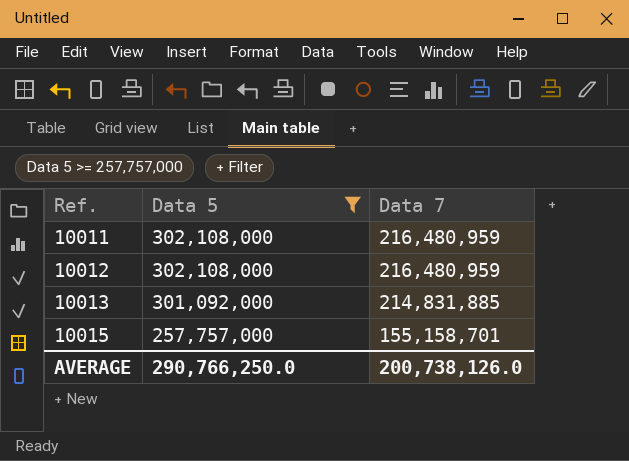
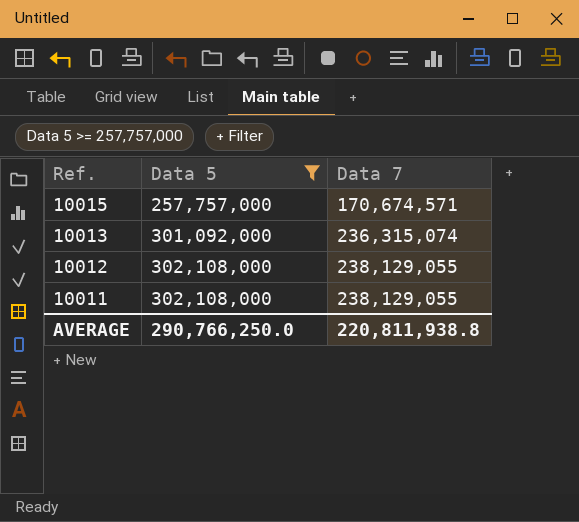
row order: Ref. ascending -> Ref. descending
10015 | Data 7: 155,158,701 -> 170,674,571
10013 | Data 7: 214,831,885 -> 236,315,074
10012 | Data 7: 216,480,959 -> 238,129,055
10011 | Data 7: 216,480,959 -> 238,129,055
AVERAGE | Data 7: 200,738,126.0 -> 220,811,938.8

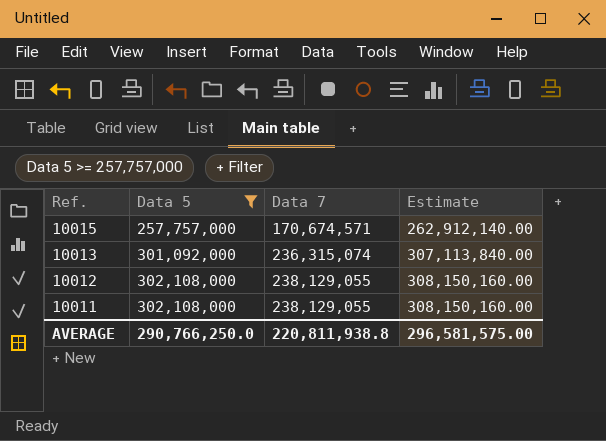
column Estimate | formula: none -> [Data 5] * 1.02

